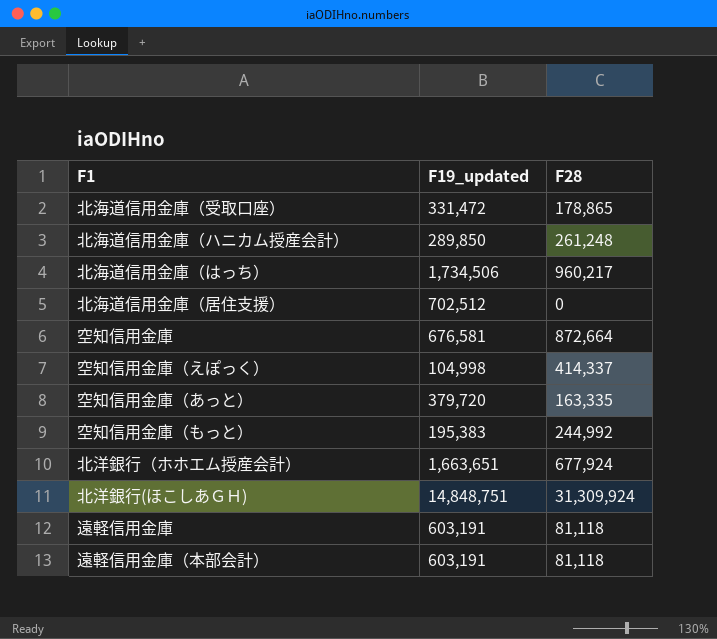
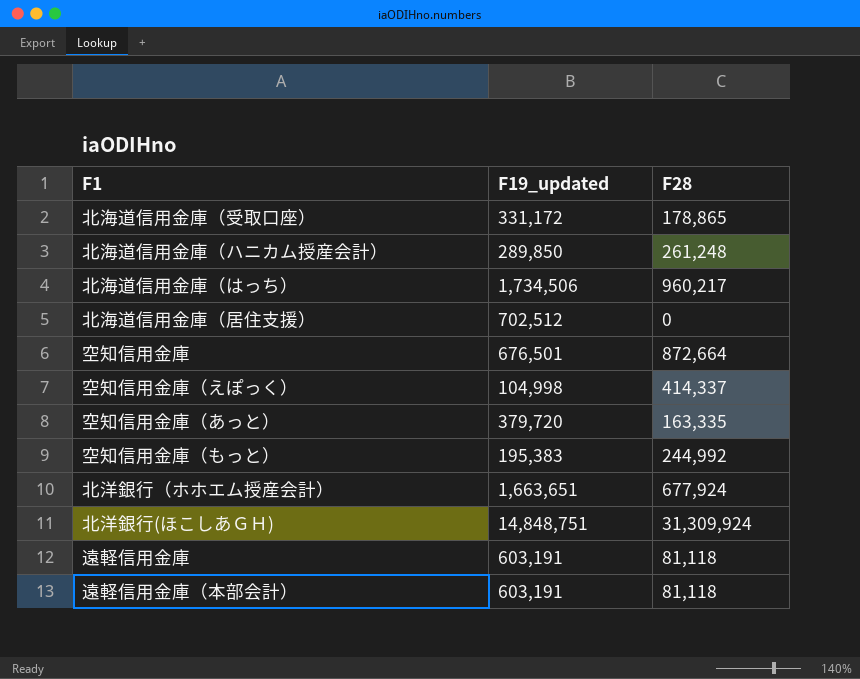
北海道信用金庫（受取口座） | F19_updated: 331,472 -> 331,172
空知信用金庫 | F19_updated: 676,581 -> 676,501

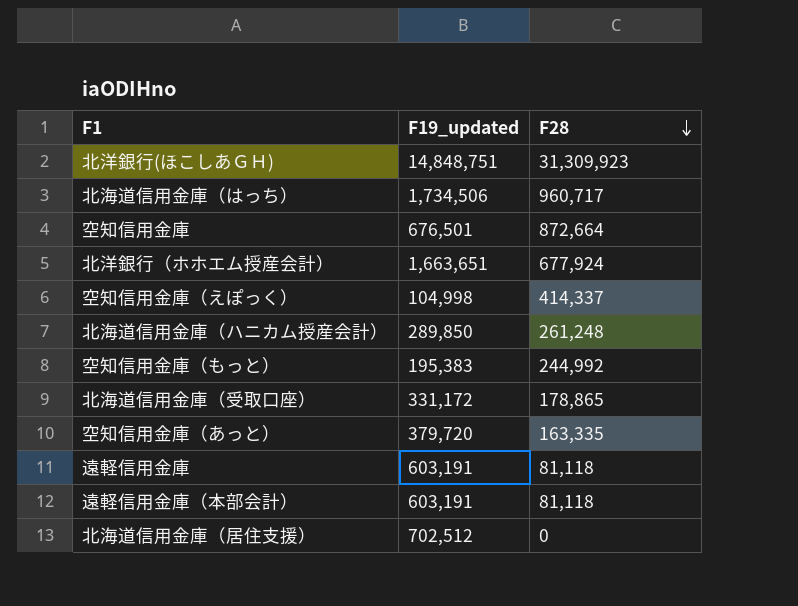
row order: none -> F28 descending
北洋銀行(ほこしあＧＨ) | F28: 31,309,924 -> 31,309,923
北海道信用金庫（はっち） | F28: 960,217 -> 960,717

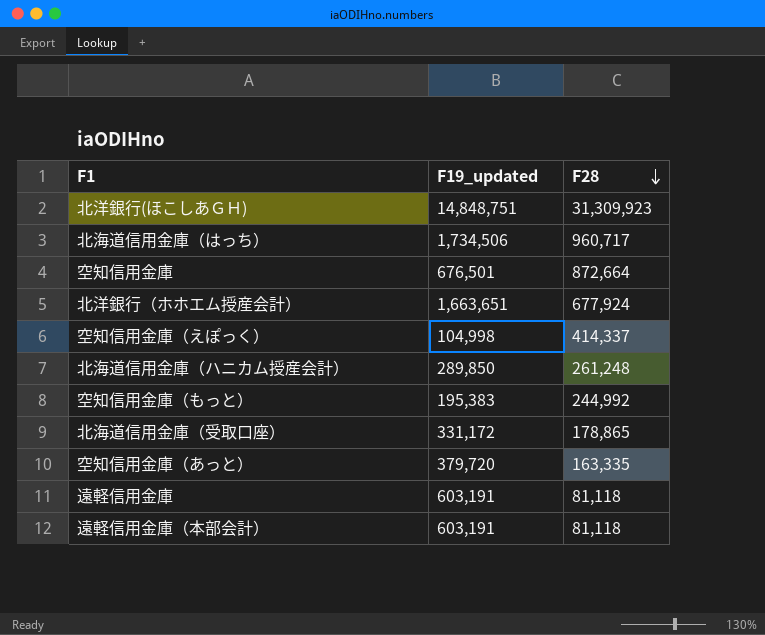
row 北海道信用金庫（居住支援）: 702,512 | 0 -> none

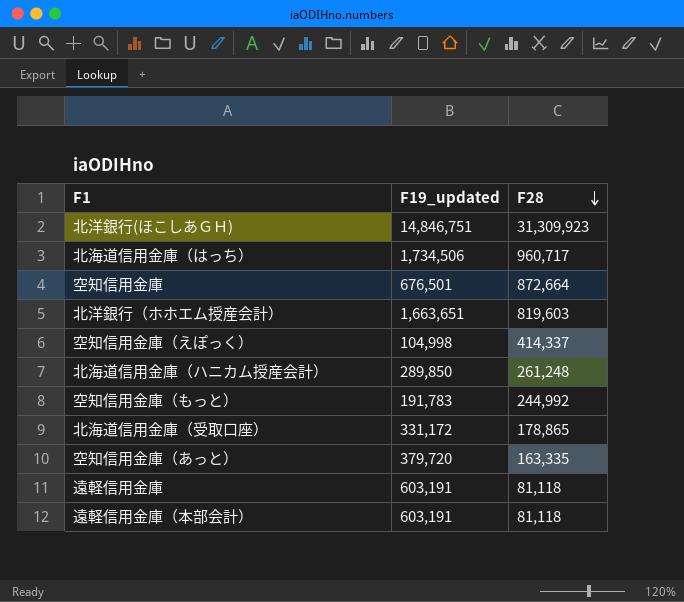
北洋銀行(ほこしあＧＨ) | F19_updated: 14,848,751 -> 14,846,751
北洋銀行（ホホエム授産会計） | F28: 677,924 -> 819,603
空知信用金庫（もっと） | F19_updated: 195,383 -> 191,783

